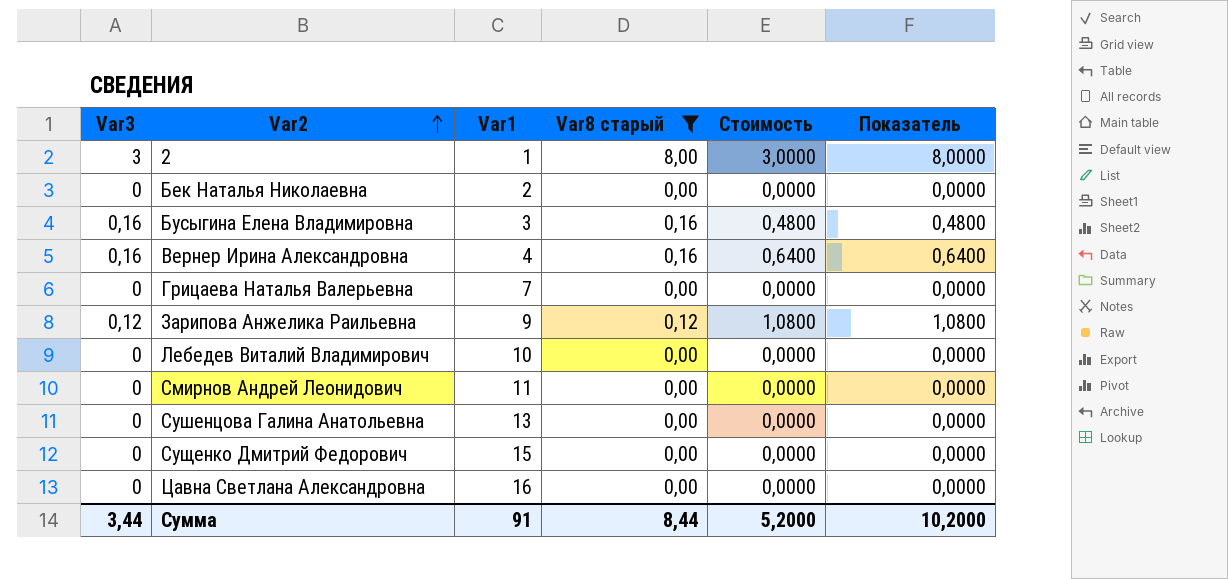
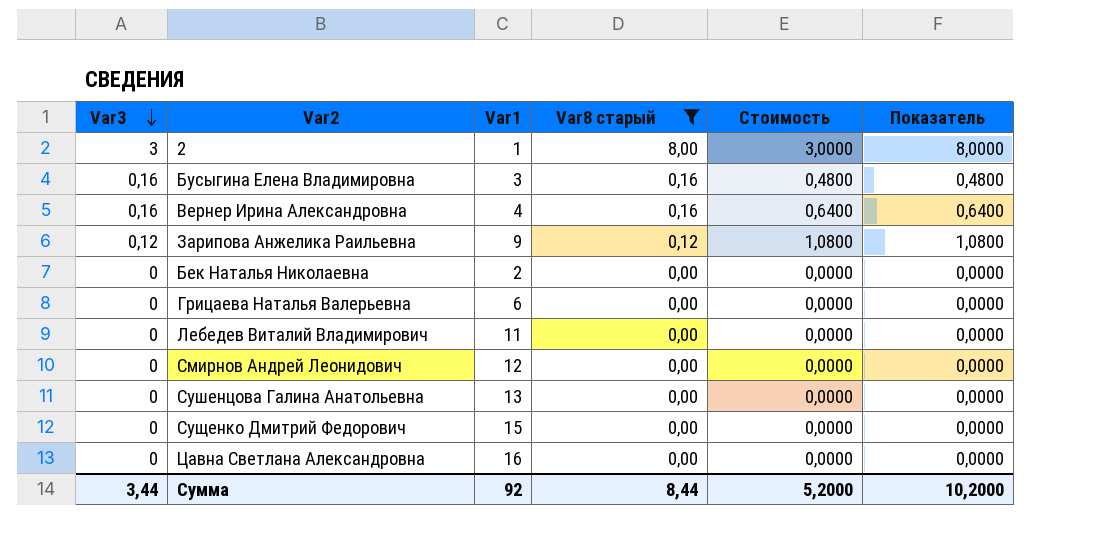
row order: Var2 ascending -> Var3 descending
Грицаева Наталья Валерьевна | Var1: 7 -> 6
Лебедев Виталий Владимирович | Var1: 10 -> 11
Смирнов Андрей Леонидович | Var1: 11 -> 12
Сумма | Var1: 91 -> 92

